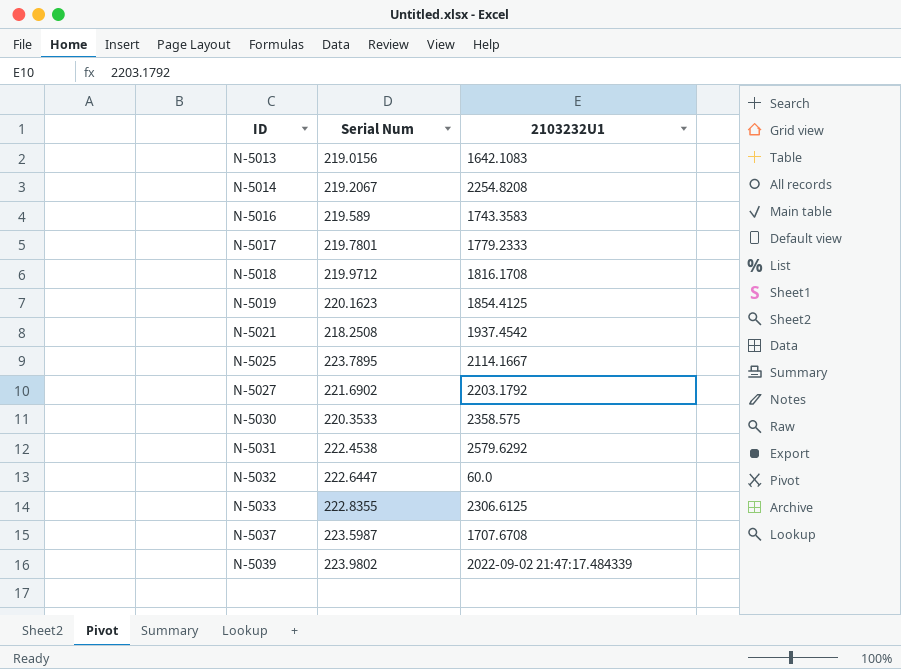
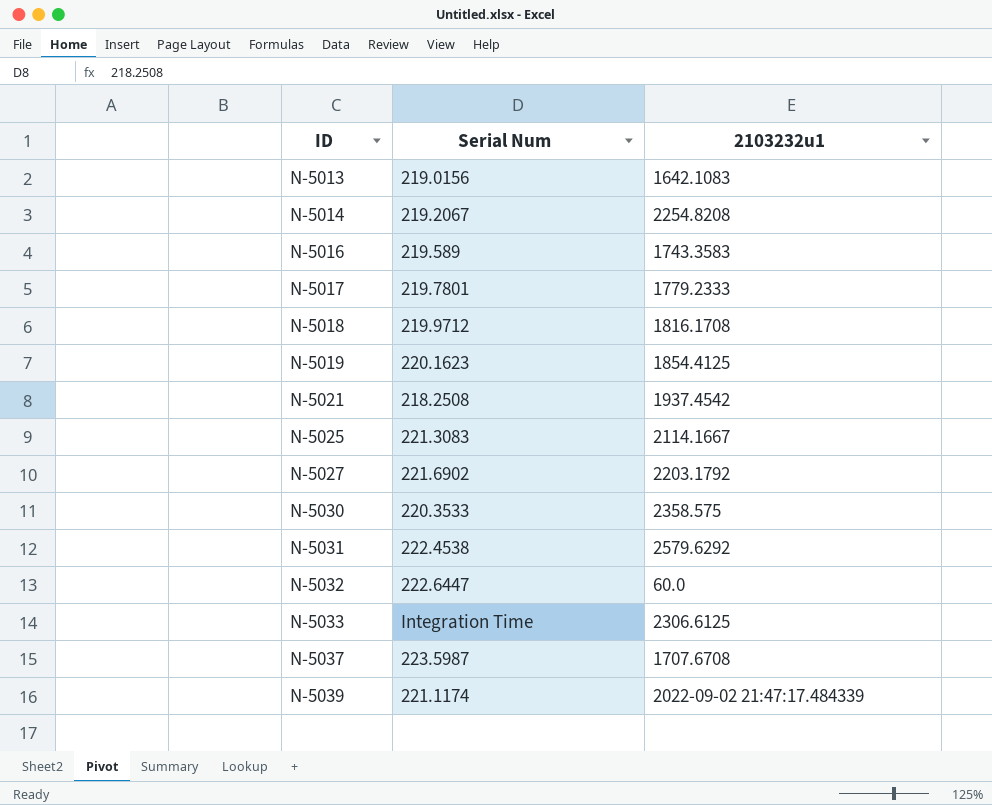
column name: 2103232U1 -> 2103232u1
N-5025 | Serial Num: 223.7895 -> 221.3083
N-5033 | Serial Num: 222.8355 -> Integration Time
N-5039 | Serial Num: 223.9802 -> 221.1174

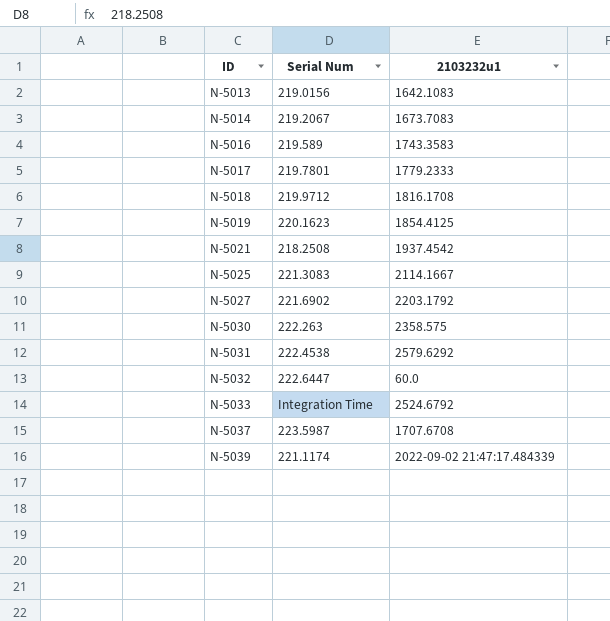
N-5014 | 2103232u1: 2254.8208 -> 1673.7083
N-5030 | Serial Num: 220.3533 -> 222.263
N-5033 | 2103232u1: 2306.6125 -> 2524.6792

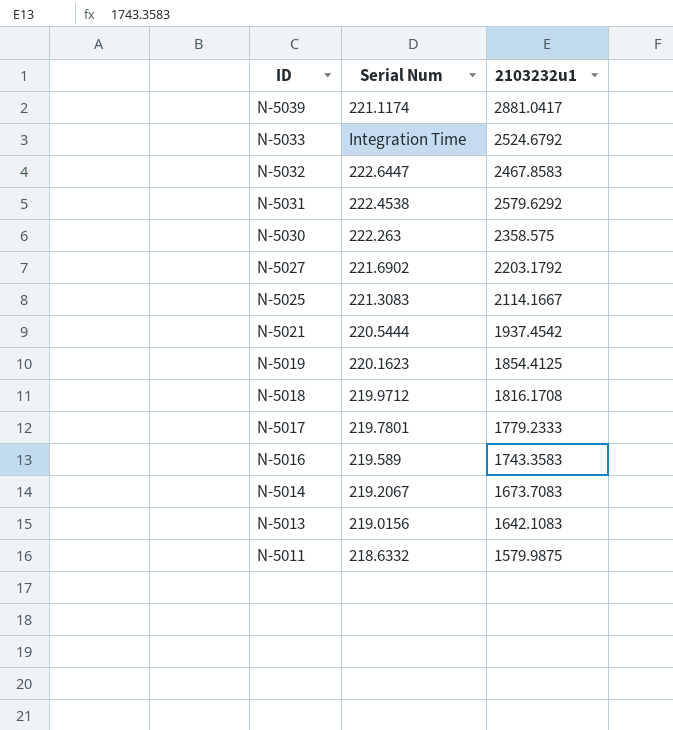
row order: ID ascending -> ID descending
row N-5037: 223.5987 | 1707.6708 -> none
N-5039 | 2103232u1: 2022-09-02 21:47:17.484339 -> 2881.0417
N-5032 | 2103232u1: 60.0 -> 2467.8583
N-5021 | Serial Num: 218.2508 -> 220.5444
row N-5011: none -> 218.6332 | 1579.9875

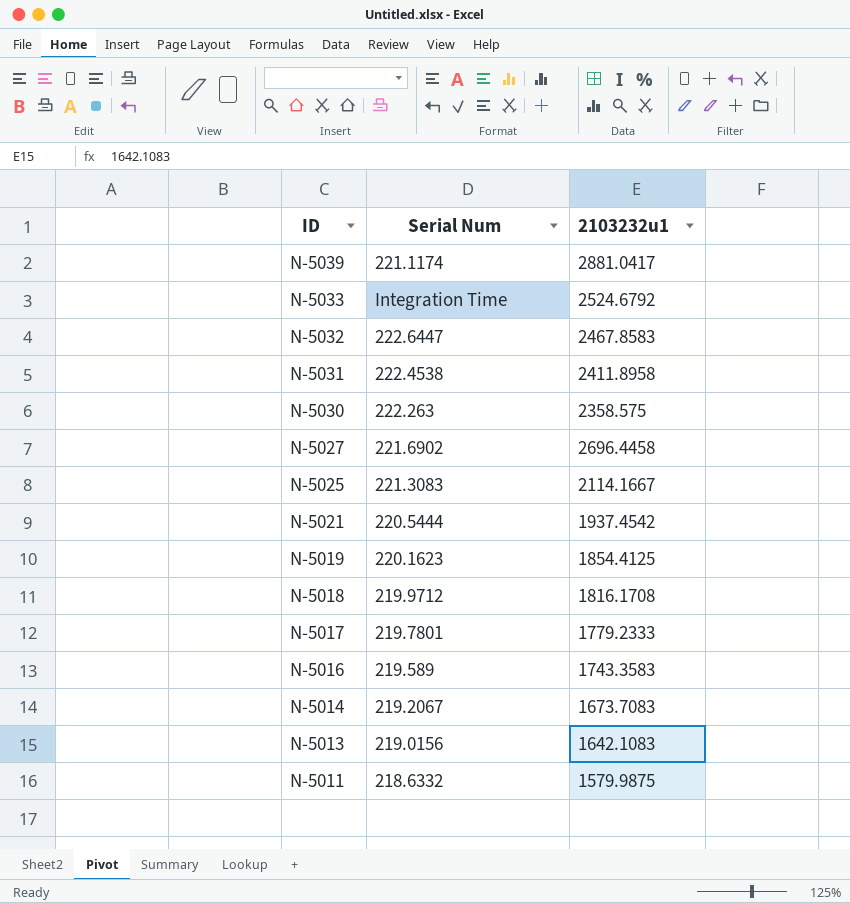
N-5031 | 2103232u1: 2579.6292 -> 2411.8958
N-5027 | 2103232u1: 2203.1792 -> 2696.4458

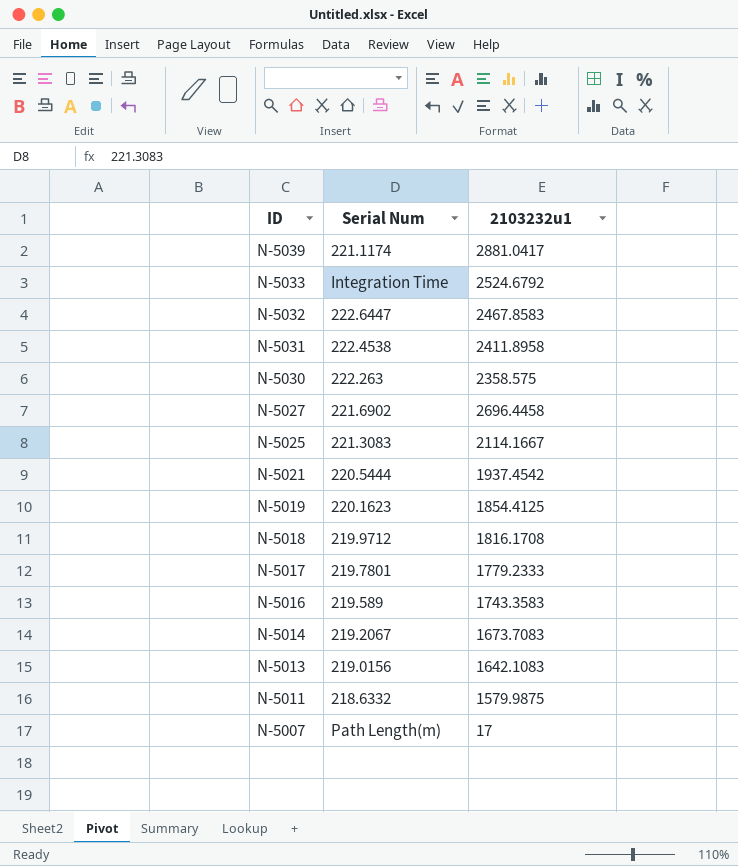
row N-5007: none -> Path Length(m) | 17

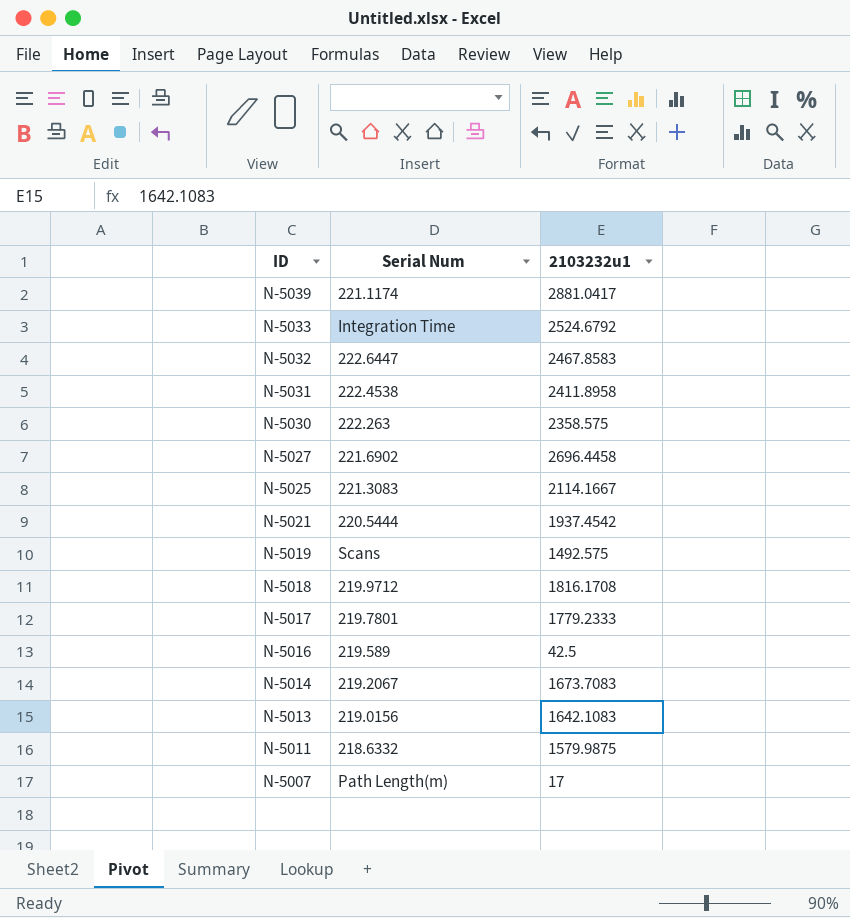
N-5019 | Serial Num: 220.1623 -> Scans
N-5019 | 2103232u1: 1854.4125 -> 1492.575
N-5016 | 2103232u1: 1743.3583 -> 42.5

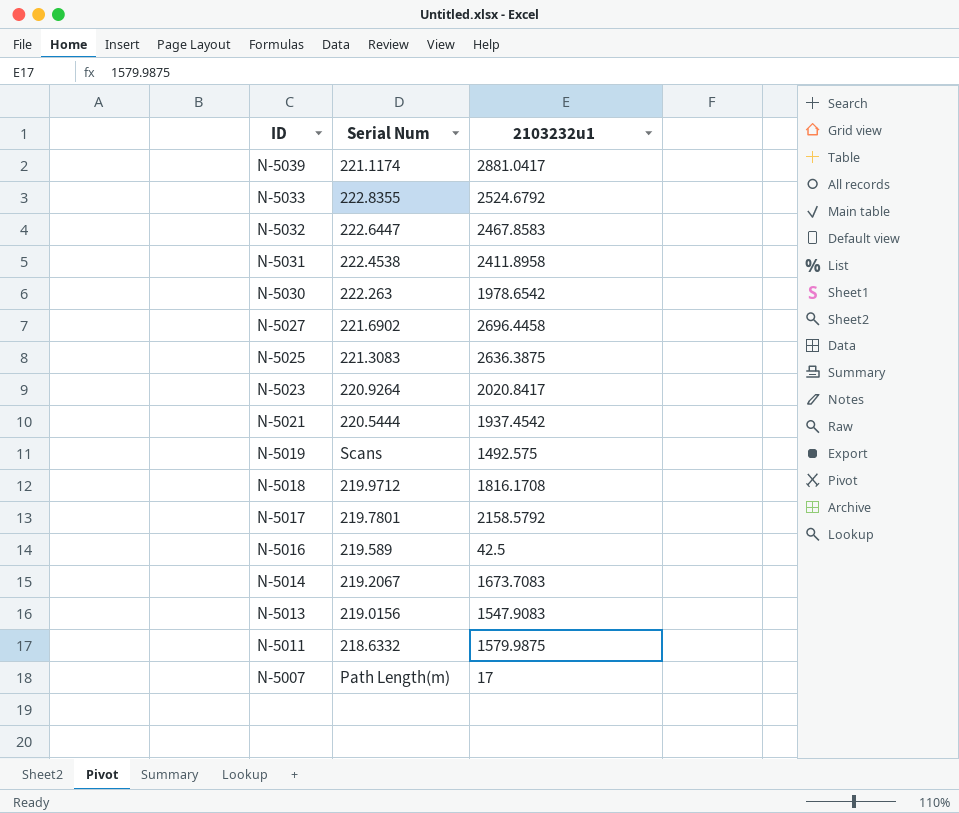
N-5033 | Serial Num: Integration Time -> 222.8355
N-5030 | 2103232u1: 2358.575 -> 1978.6542
N-5025 | 2103232u1: 2114.1667 -> 2636.3875
row N-5023: none -> 220.9264 | 2020.8417
N-5017 | 2103232u1: 1779.2333 -> 2158.5792
N-5013 | 2103232u1: 1642.1083 -> 1547.9083

